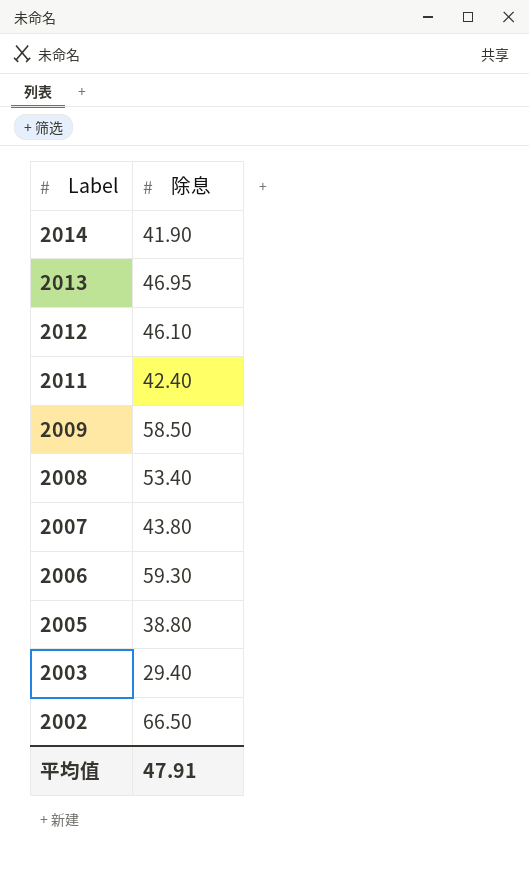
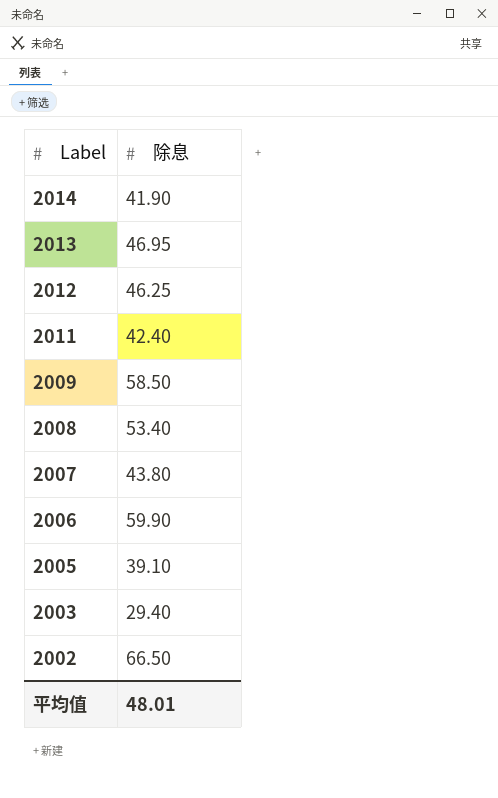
2012 | 除息: 46.10 -> 46.25
2006 | 除息: 59.30 -> 59.90
2005 | 除息: 38.80 -> 39.10
平均值 | 除息: 47.91 -> 48.01

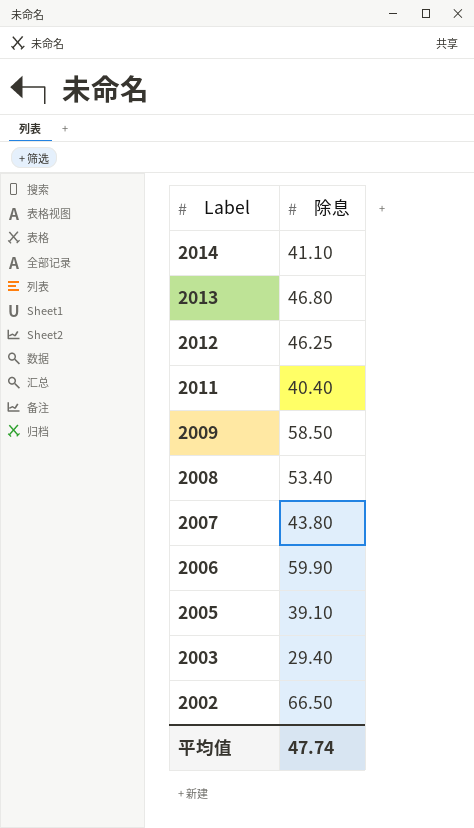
2014 | 除息: 41.90 -> 41.10
2013 | 除息: 46.95 -> 46.80
2011 | 除息: 42.40 -> 40.40
平均值 | 除息: 48.01 -> 47.74

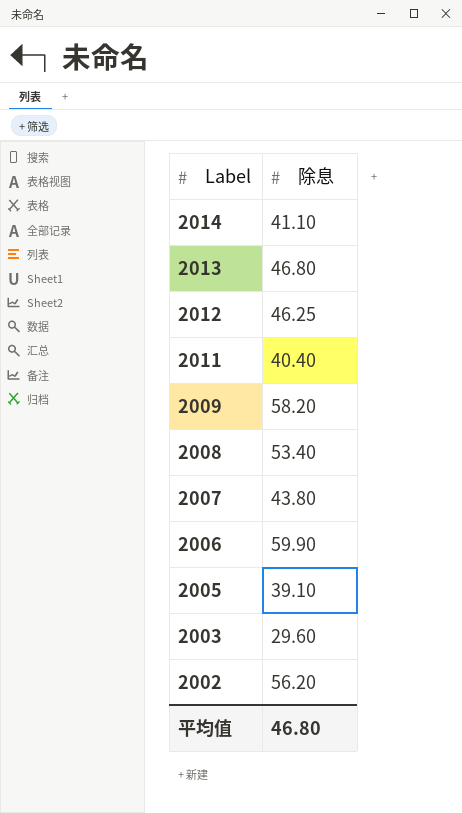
2009 | 除息: 58.50 -> 58.20
2003 | 除息: 29.40 -> 29.60
2002 | 除息: 66.50 -> 56.20
平均值 | 除息: 47.74 -> 46.80

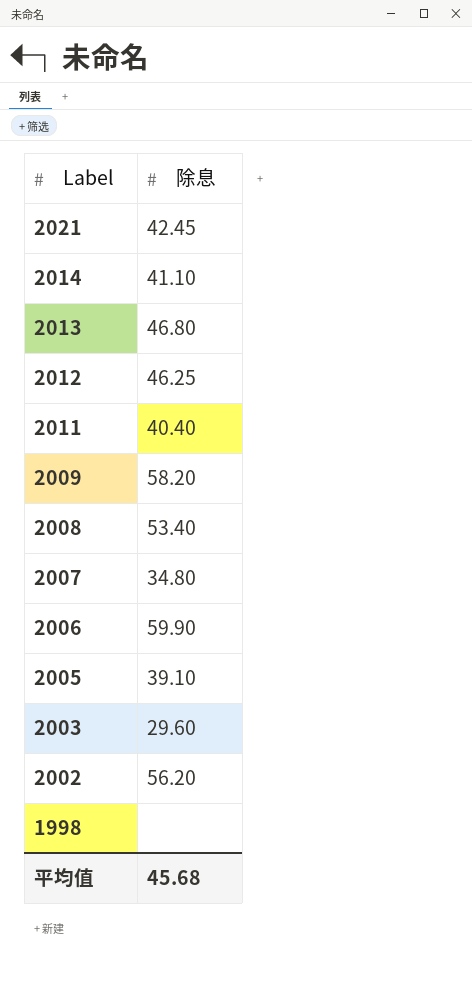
row 2021: none -> 42.45
2007 | 除息: 43.80 -> 34.80
row 1998: none -> none
平均值 | 除息: 46.80 -> 45.68

